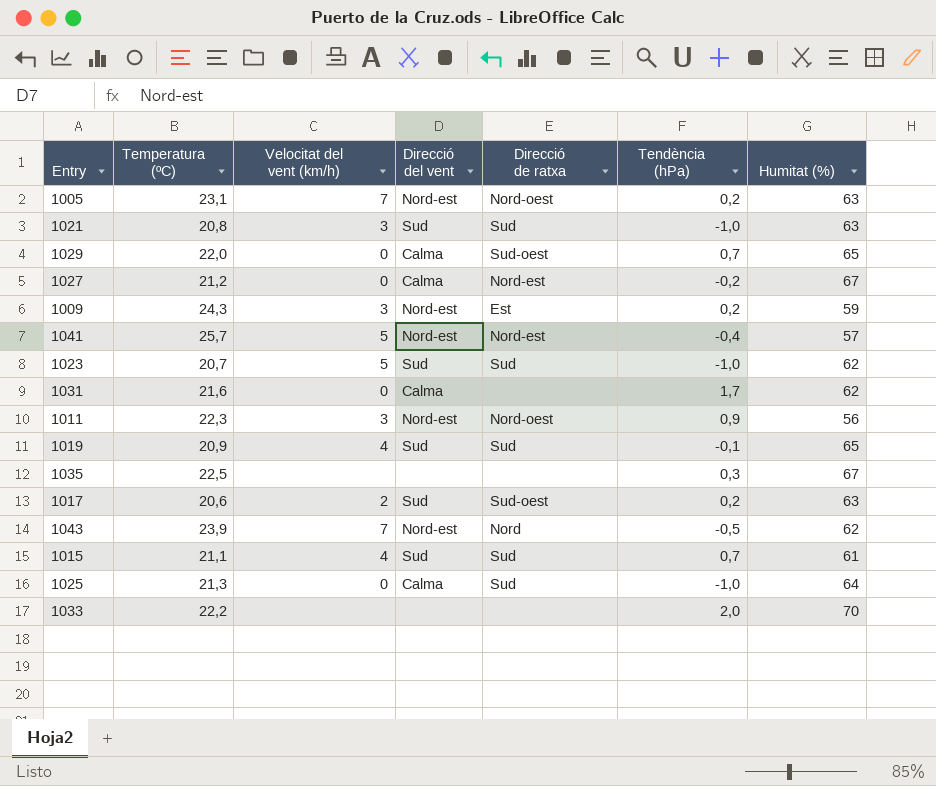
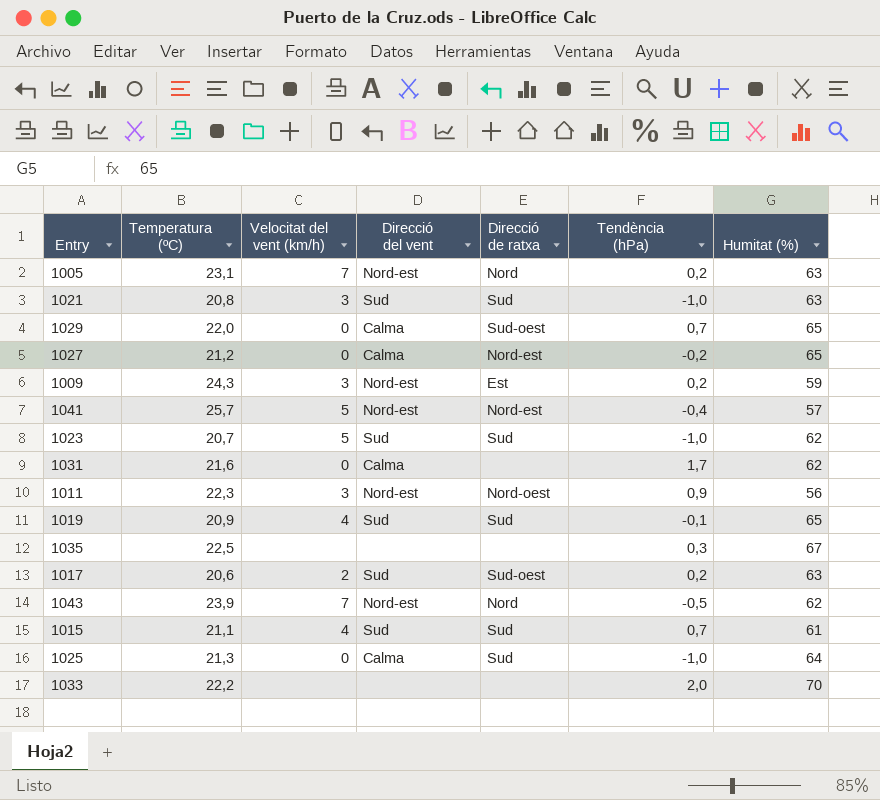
1005 | Direcció de ratxa: Nord-oest -> Nord
1027 | Humitat (%): 67 -> 65

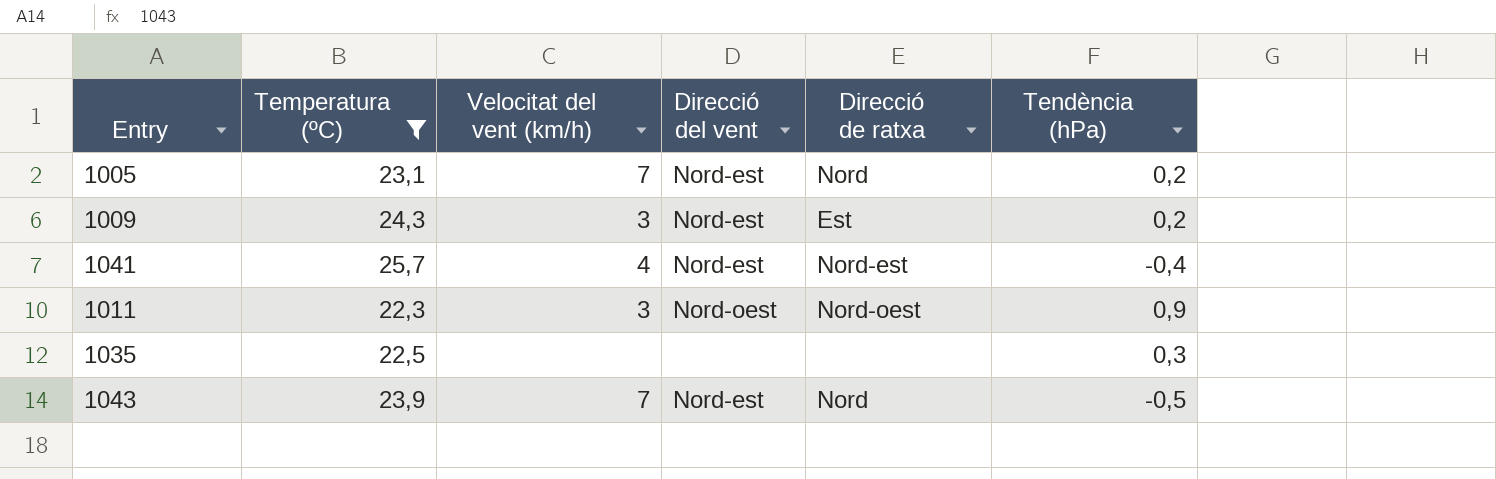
filter: none -> Temperatura (ºC) >= 22,3
column Humitat (%) | position: 7 -> none
1041 | Velocitat del vent (km/h): 5 -> 4
1011 | Direcció del vent: Nord-est -> Nord-oest

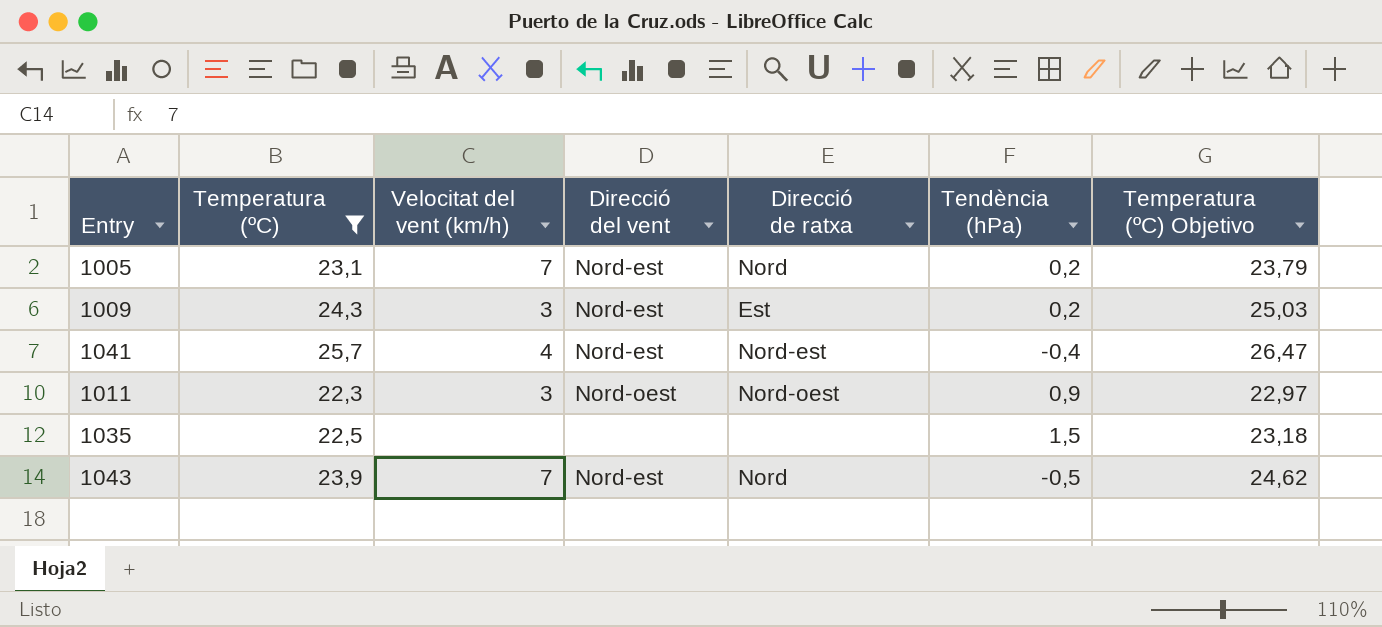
column Temperatura (ºC) Objetivo | formula: none -> [Temperatura (ºC)] * 1,03
1035 | Tendència (hPa): 0,3 -> 1,5

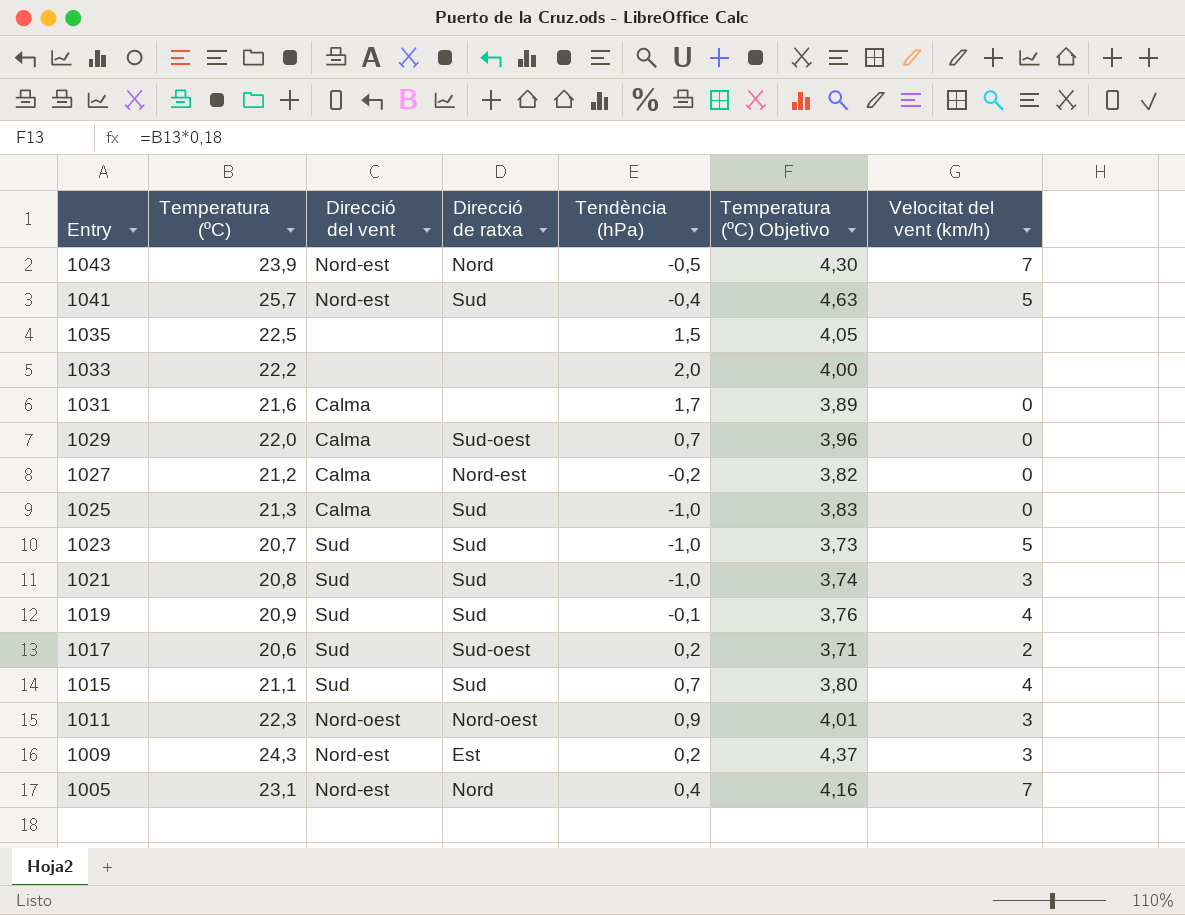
filter: Temperatura (ºC) >= 22,3 -> none
row order: none -> Entry descending
column Temperatura (ºC) Objetivo | formula: [Temperatura (ºC)] * 1,03 -> [Temperatura (ºC)] * 0,18
column Velocitat del vent (km/h) | position: 3 -> 7
1041 | Direcció de ratxa: Nord-est -> Sud
1041 | Velocitat del vent (km/h): 4 -> 5
1005 | Tendència (hPa): 0,2 -> 0,4

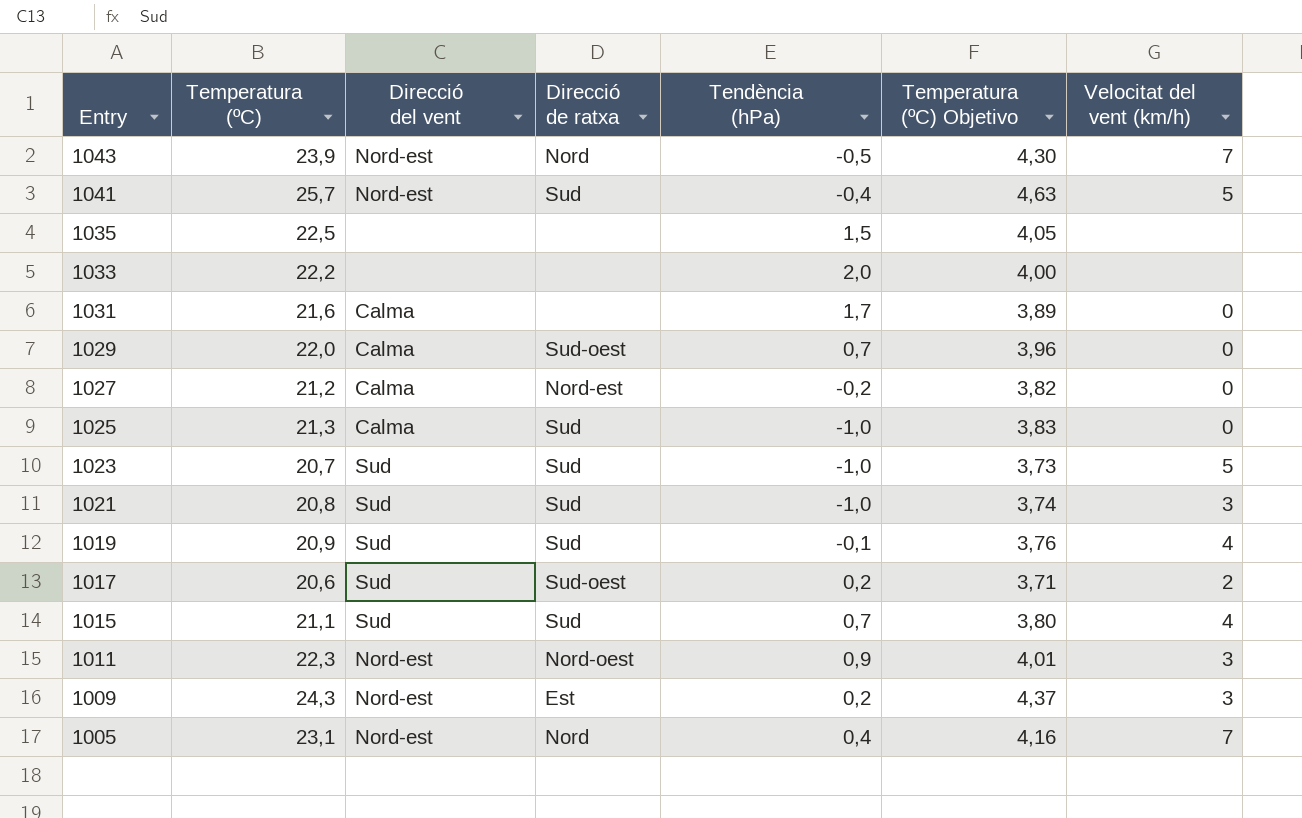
1011 | Direcció del vent: Nord-oest -> Nord-est

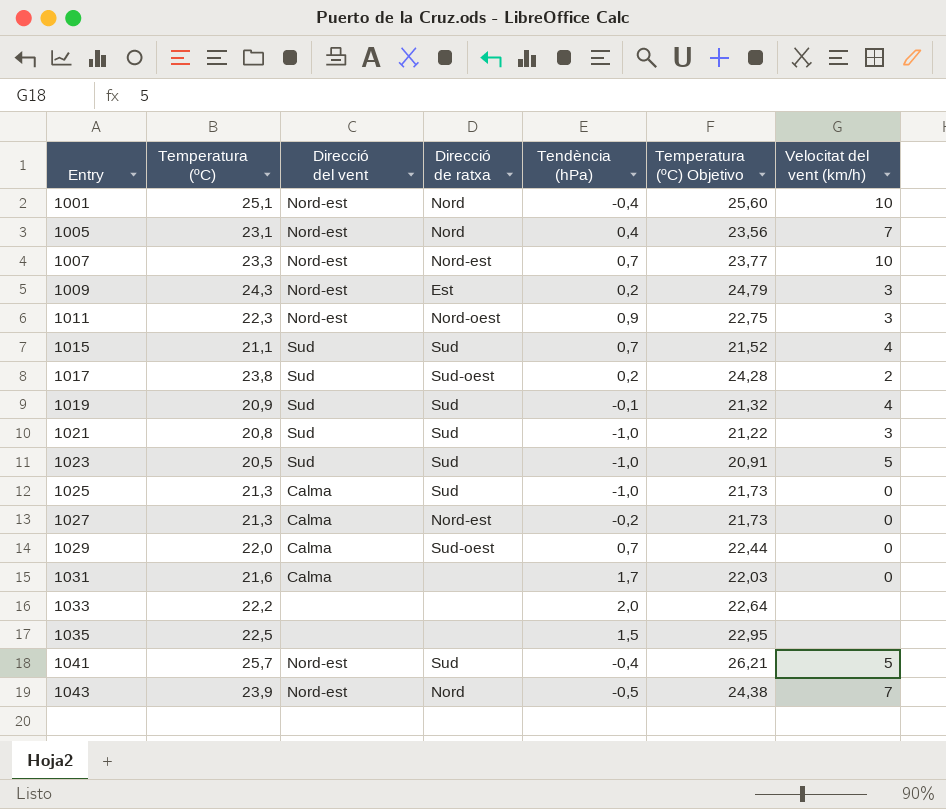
row order: Entry descending -> Entry ascending
column Temperatura (ºC) Objetivo | formula: [Temperatura (ºC)] * 0,18 -> [Temperatura (ºC)] * 1,02
row 1001: none -> 25,1 | Nord-est | Nord | -0,4 | 25,60 | 10
row 1007: none -> 23,3 | Nord-est | Nord-est | 0,7 | 23,77 | 10
1017 | Temperatura (ºC): 20,6 -> 23,8
1023 | Temperatura (ºC): 20,7 -> 20,5
1027 | Temperatura (ºC): 21,2 -> 21,3

